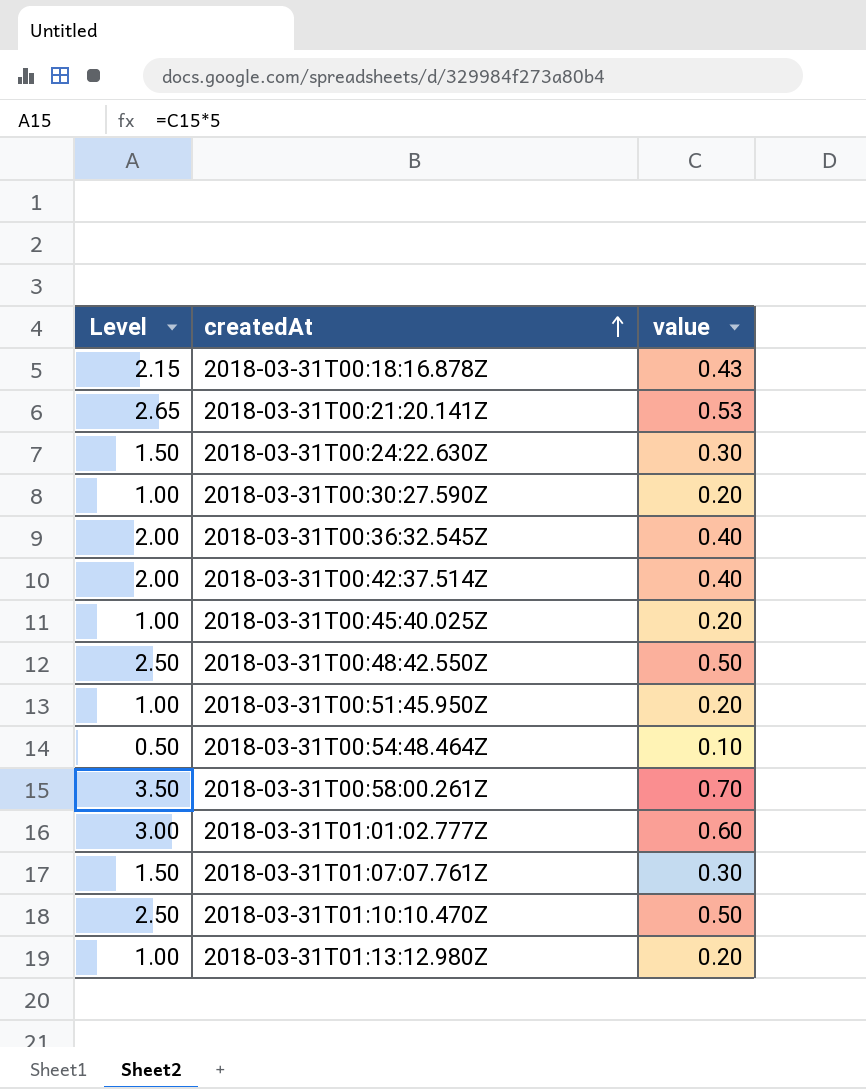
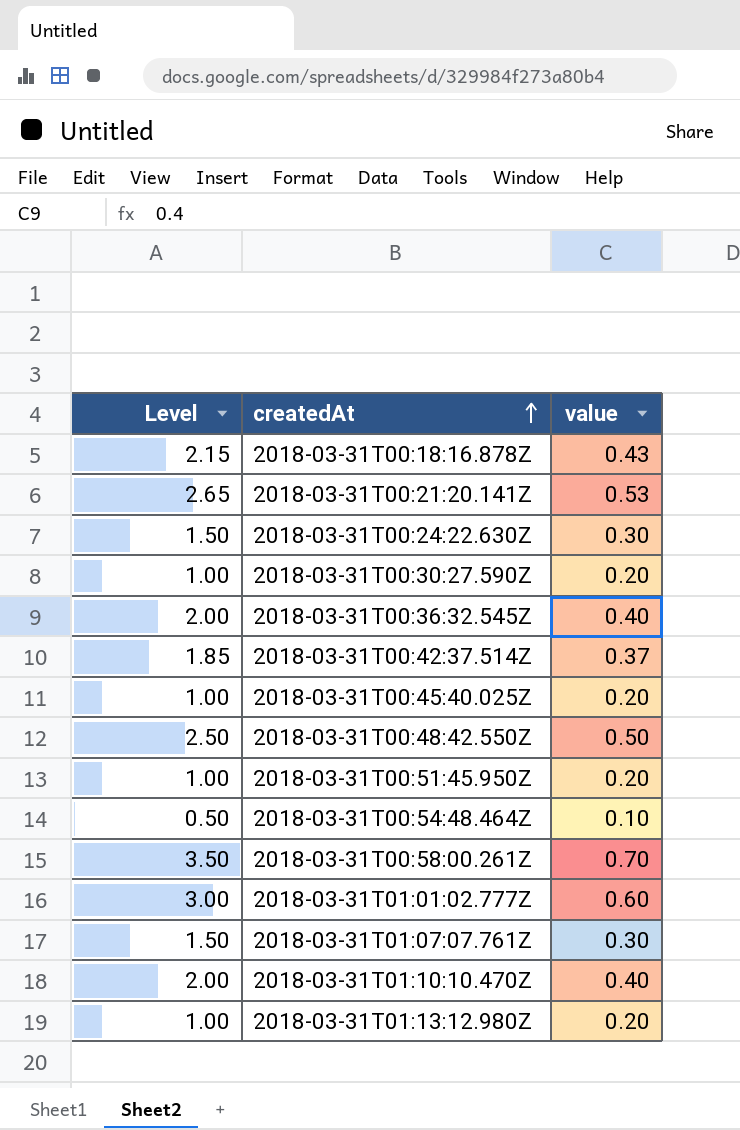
2018-03-31T00:42:37.514Z | Level: 2.00 -> 1.85
2018-03-31T00:42:37.514Z | value: 0.40 -> 0.37
2018-03-31T01:10:10.470Z | Level: 2.50 -> 2.00
2018-03-31T01:10:10.470Z | value: 0.50 -> 0.40

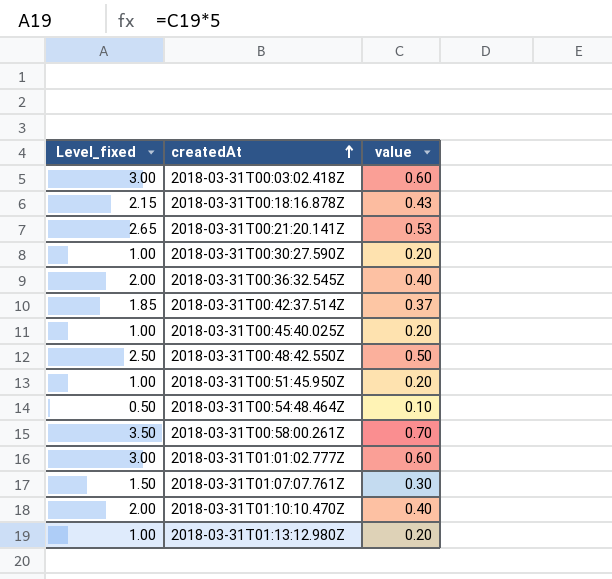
column name: Level -> Level_fixed
row 2018-03-31T00:24:22.630Z: 1.50 | 0.30 -> none
row 2018-03-31T00:03:02.418Z: none -> 3.00 | 0.60

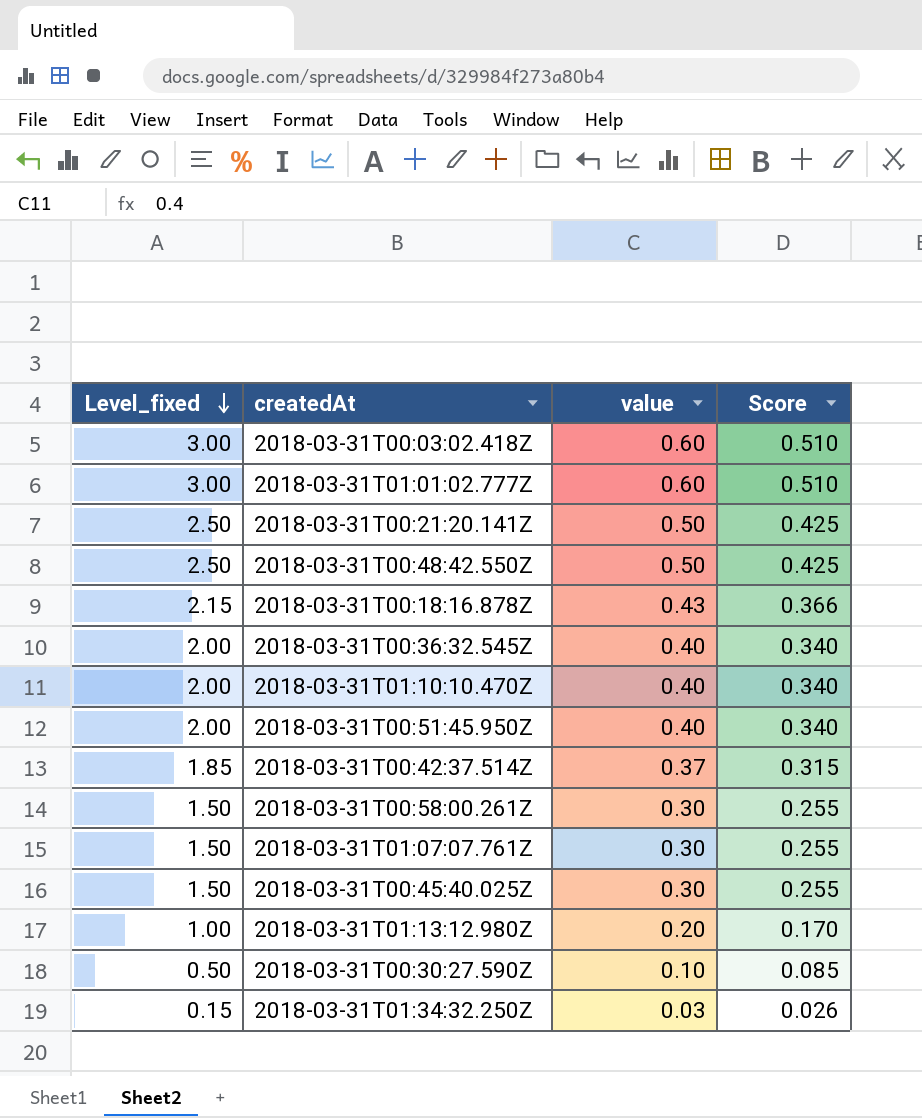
row order: createdAt ascending -> Level_fixed descending
column Score | formula: none -> [value] * 0.85
row 2018-03-31T00:54:48.464Z: 0.50 | 0.10 -> none
2018-03-31T00:21:20.141Z | Level_fixed: 2.65 -> 2.50
2018-03-31T00:21:20.141Z | value: 0.53 -> 0.50
2018-03-31T00:51:45.950Z | Level_fixed: 1.00 -> 2.00
2018-03-31T00:51:45.950Z | value: 0.20 -> 0.40
2018-03-31T00:58:00.261Z | Level_fixed: 3.50 -> 1.50
2018-03-31T00:58:00.261Z | value: 0.70 -> 0.30
2018-03-31T00:45:40.025Z | Level_fixed: 1.00 -> 1.50
2018-03-31T00:45:40.025Z | value: 0.20 -> 0.30
2018-03-31T00:30:27.590Z | Level_fixed: 1.00 -> 0.50
2018-03-31T00:30:27.590Z | value: 0.20 -> 0.10
row 2018-03-31T01:34:32.250Z: none -> 0.15 | 0.03 | 0.026

